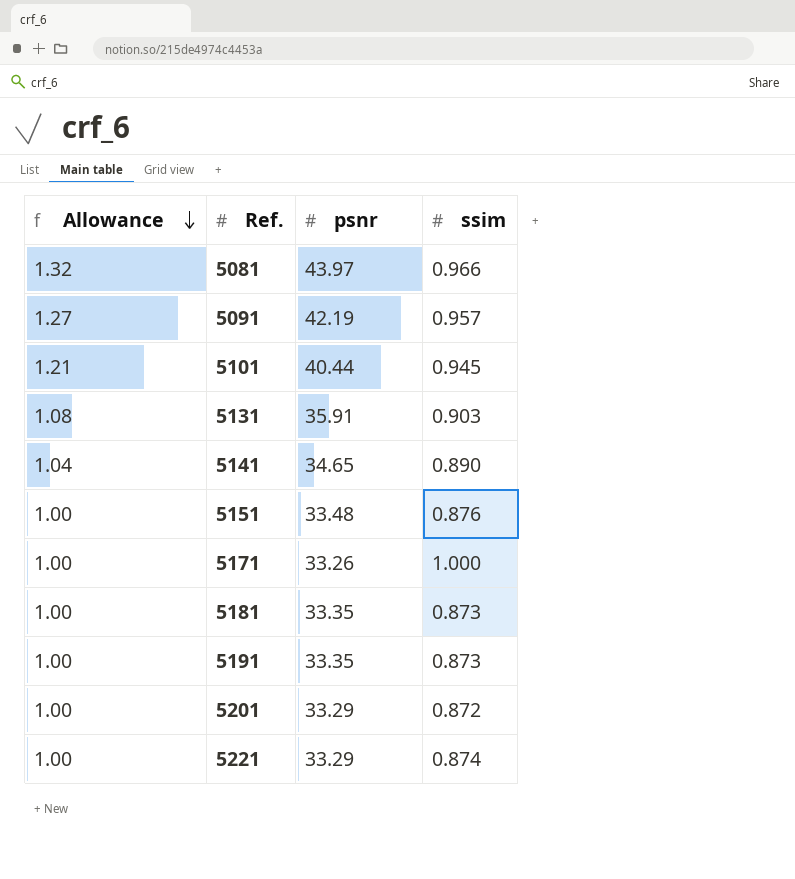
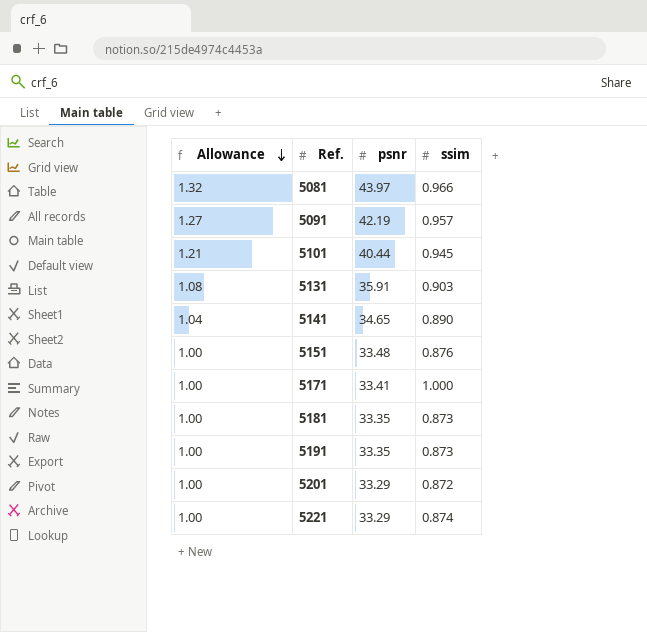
5171 | psnr: 33.26 -> 33.41

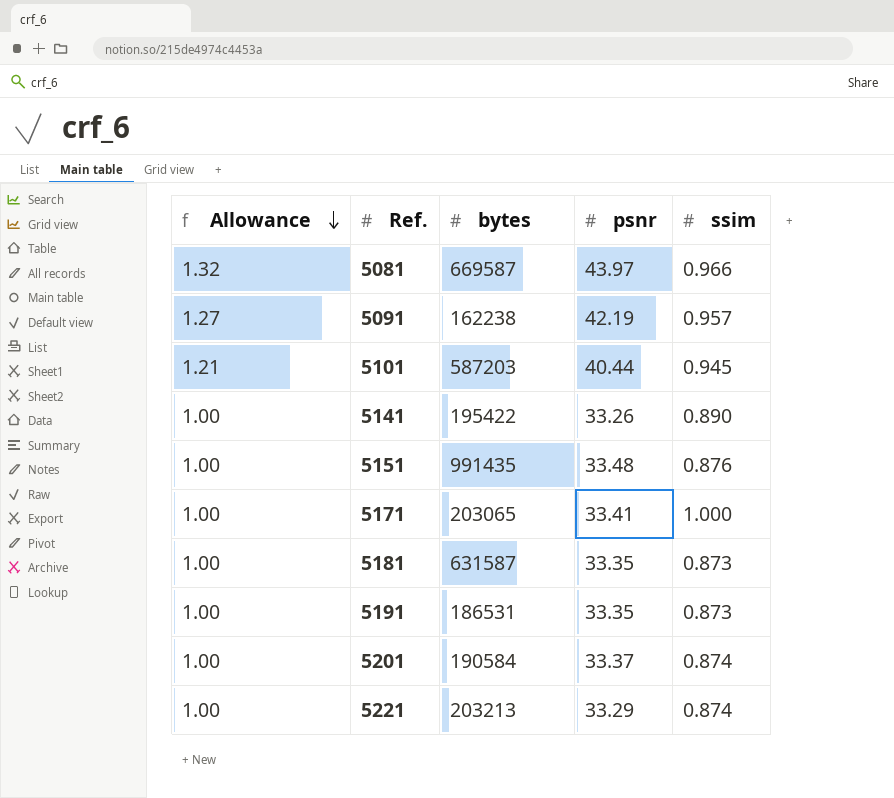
column bytes | position: none -> 3
row 5131: 1.08 | 35.91 | 0.903 -> none
5141 | Allowance: 1.04 -> 1.00
5141 | psnr: 34.65 -> 33.26
5201 | psnr: 33.29 -> 33.37
5201 | ssim: 0.872 -> 0.874

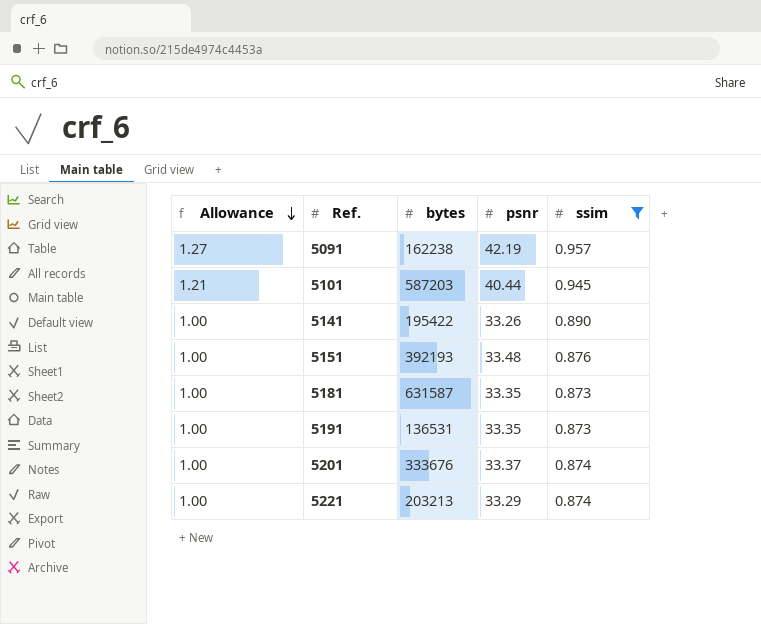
filter: none -> ssim <= 0.957
5151 | bytes: 991435 -> 392193
5191 | bytes: 186531 -> 136531
5201 | bytes: 190584 -> 333676

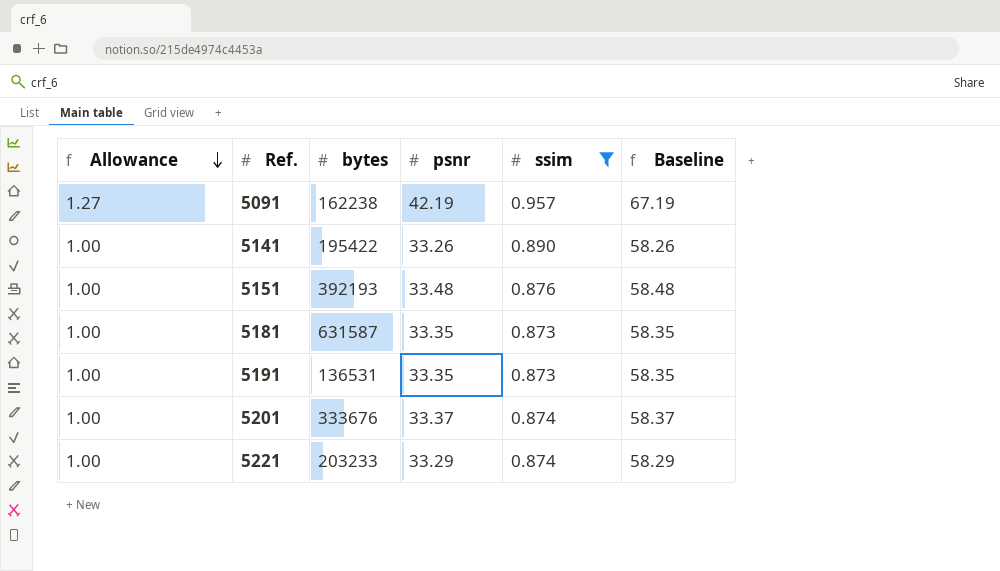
column Baseline | formula: none -> [psnr] + 25
row 5101: 1.21 | 587203 | 40.44 | 0.945 -> none
5221 | bytes: 203213 -> 203233

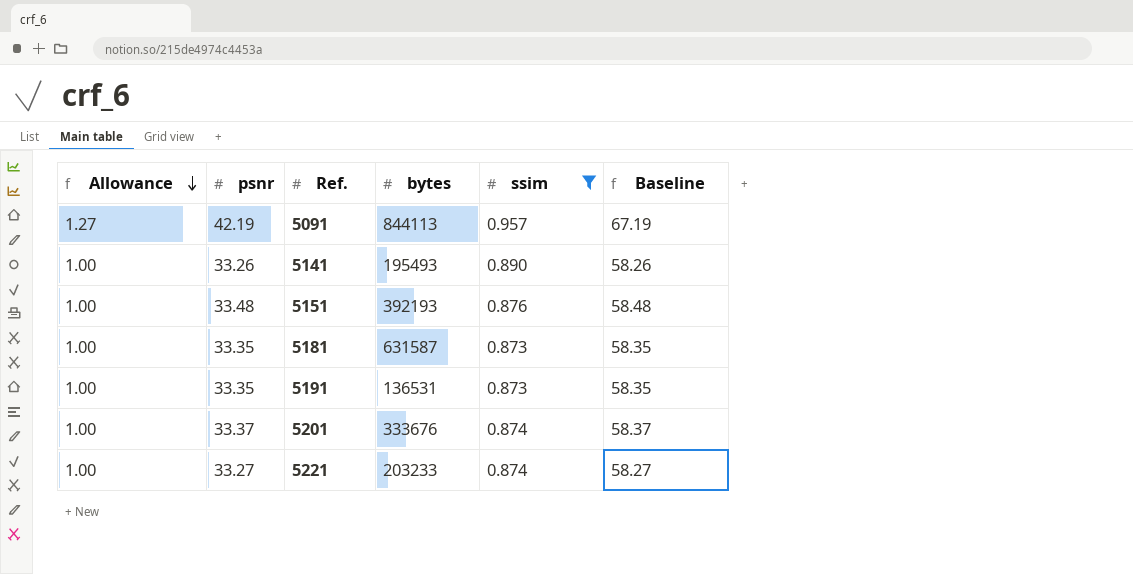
column psnr | position: 4 -> 2
5091 | bytes: 162238 -> 844113
5141 | bytes: 195422 -> 195493
5221 | psnr: 33.29 -> 33.27
5221 | Baseline: 58.29 -> 58.27

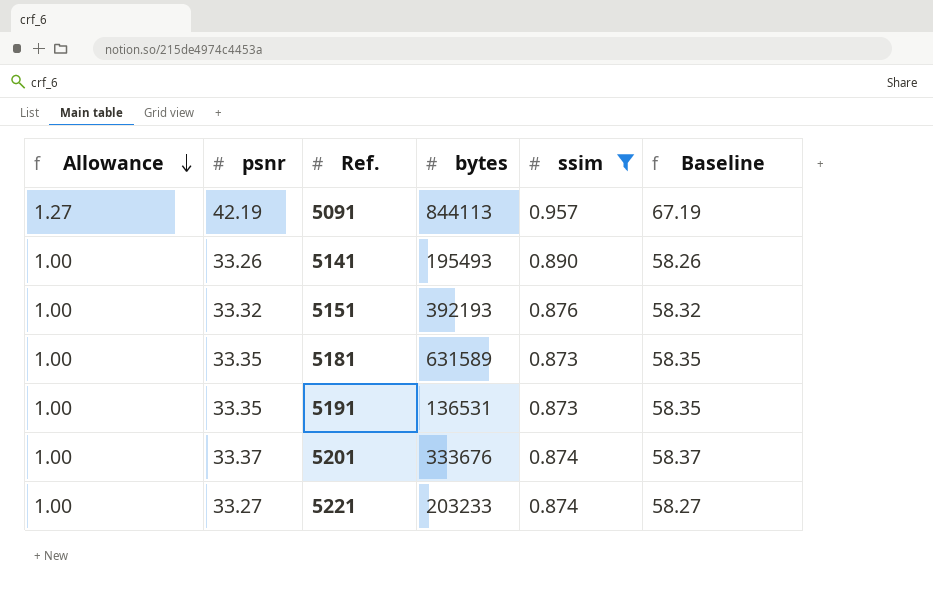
5151 | psnr: 33.48 -> 33.32
5151 | Baseline: 58.48 -> 58.32
5181 | bytes: 631587 -> 631589

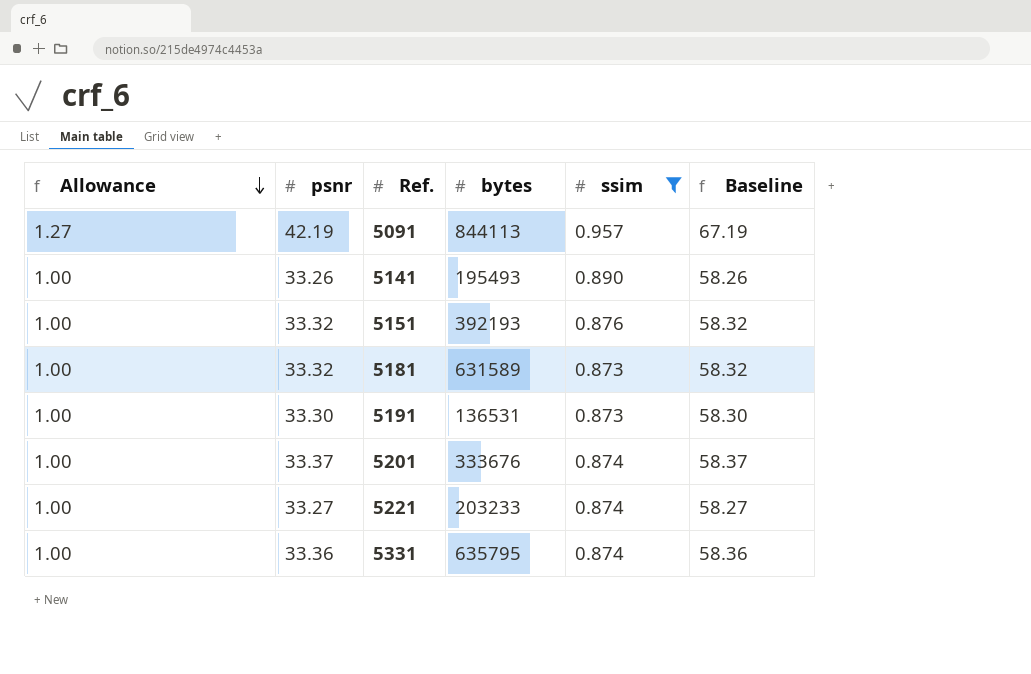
5181 | psnr: 33.35 -> 33.32
5181 | Baseline: 58.35 -> 58.32
5191 | psnr: 33.35 -> 33.30
5191 | Baseline: 58.35 -> 58.30
row 5331: none -> 1.00 | 33.36 | 635795 | 0.874 | 58.36

